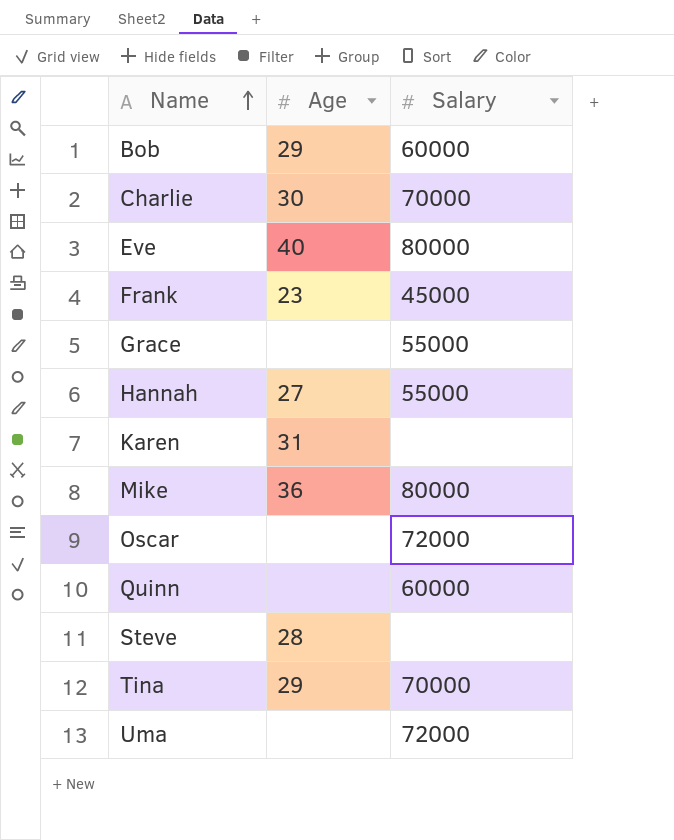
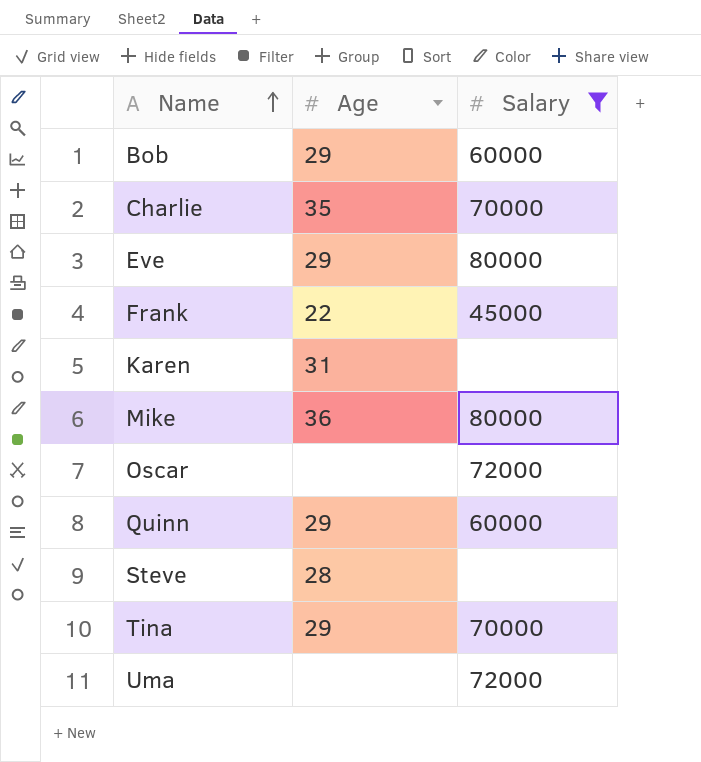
filter: none -> Salary != 55000
Charlie | Age: 30 -> 35
Eve | Age: 40 -> 29
Frank | Age: 23 -> 22
Quinn | Age: none -> 29

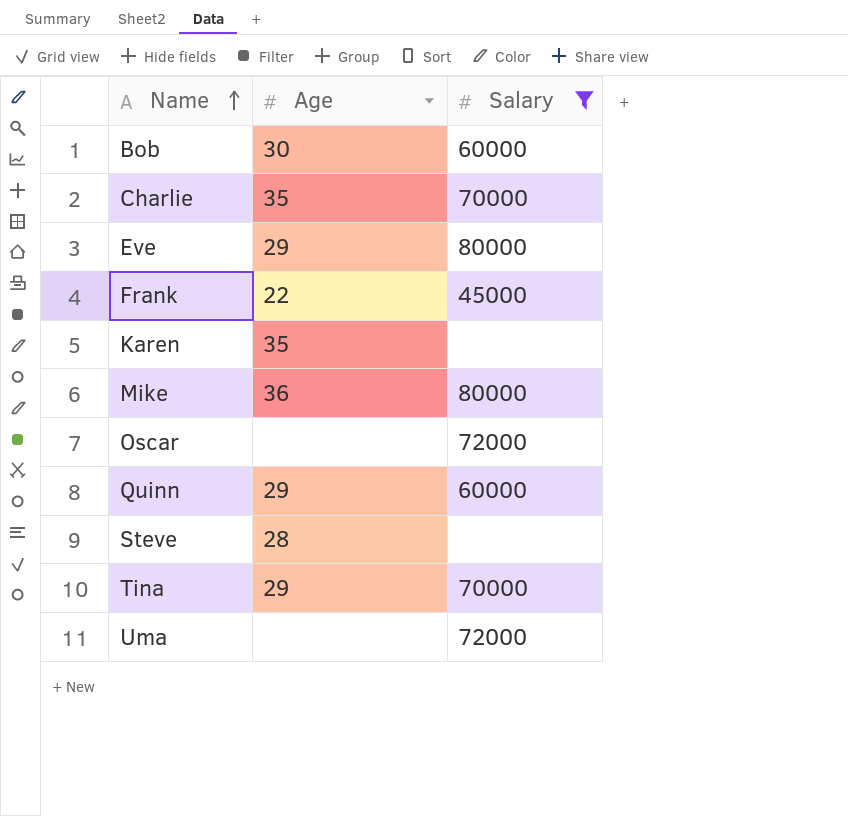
Bob | Age: 29 -> 30
Karen | Age: 31 -> 35

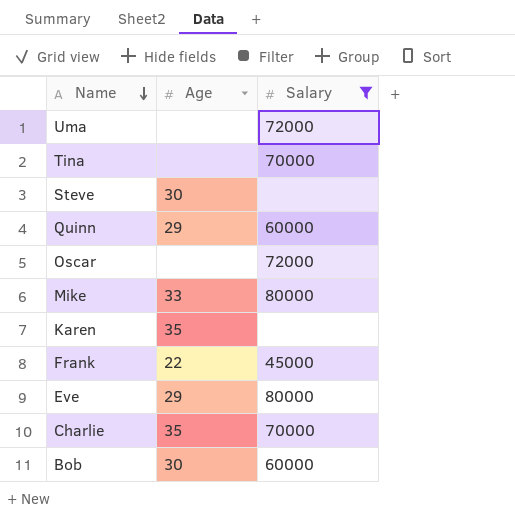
row order: Name ascending -> Name descending
Tina | Age: 29 -> none
Steve | Age: 28 -> 30
Mike | Age: 36 -> 33

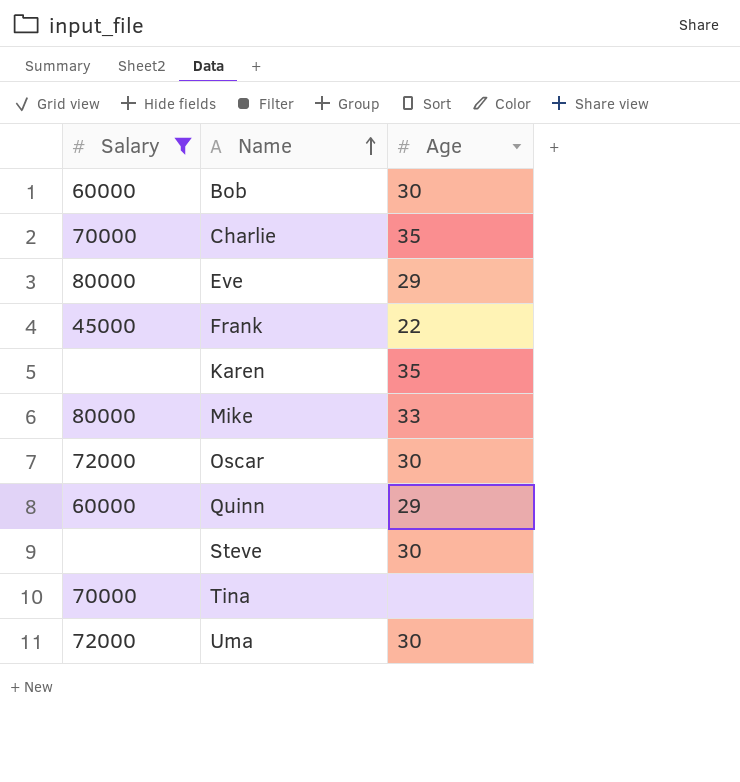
row order: Name descending -> Name ascending
column Salary | position: 3 -> 1
Oscar | Age: none -> 30
Uma | Age: none -> 30

